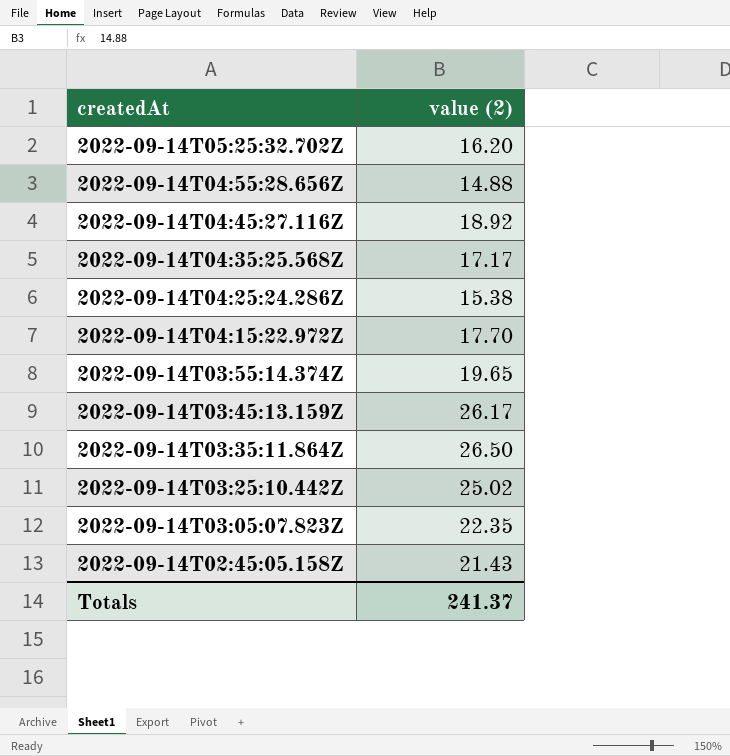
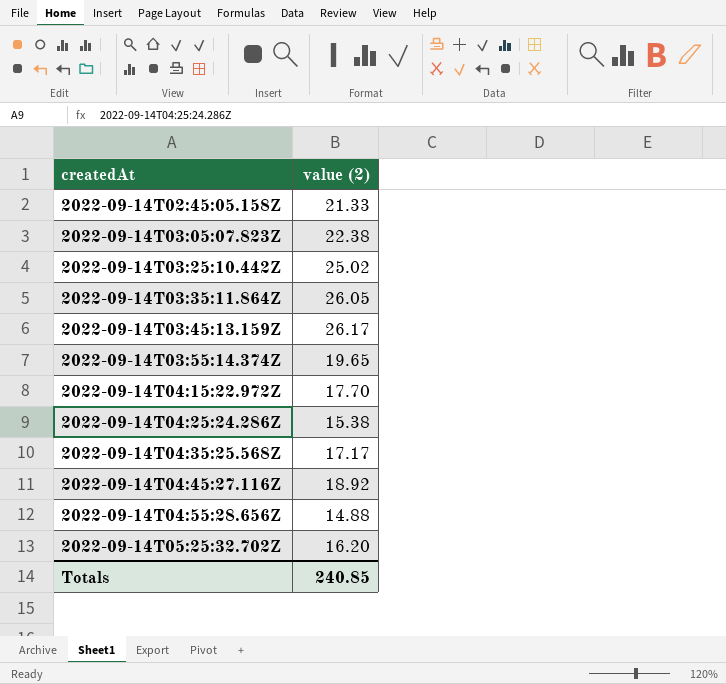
row order: createdAt descending -> createdAt ascending
2022-09-14T02:45:05.158Z | value (2): 21.43 -> 21.33
2022-09-14T03:05:07.823Z | value (2): 22.35 -> 22.38
2022-09-14T03:35:11.864Z | value (2): 26.50 -> 26.05
Totals | value (2): 241.37 -> 240.85

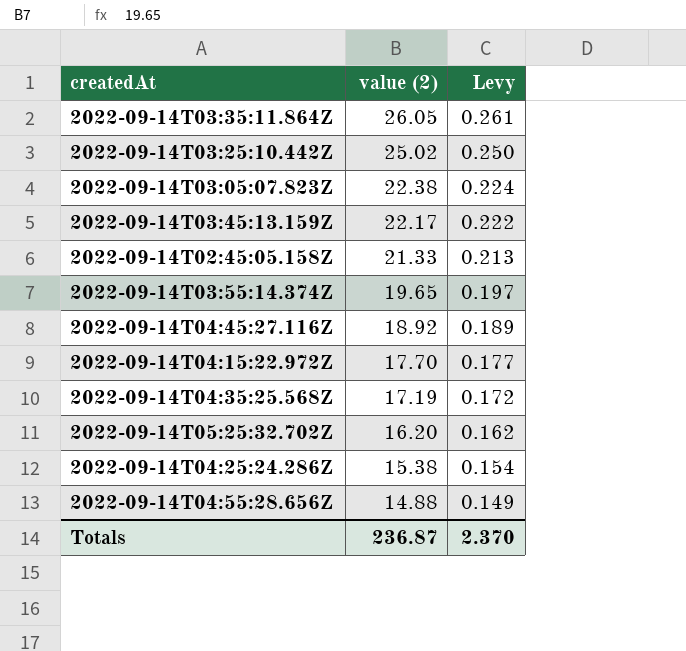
row order: createdAt ascending -> value (2) descending
column Levy | formula: none -> [value (2)] * 0.01
2022-09-14T03:45:13.159Z | value (2): 26.17 -> 22.17
2022-09-14T04:35:25.568Z | value (2): 17.17 -> 17.19
Totals | value (2): 240.85 -> 236.87

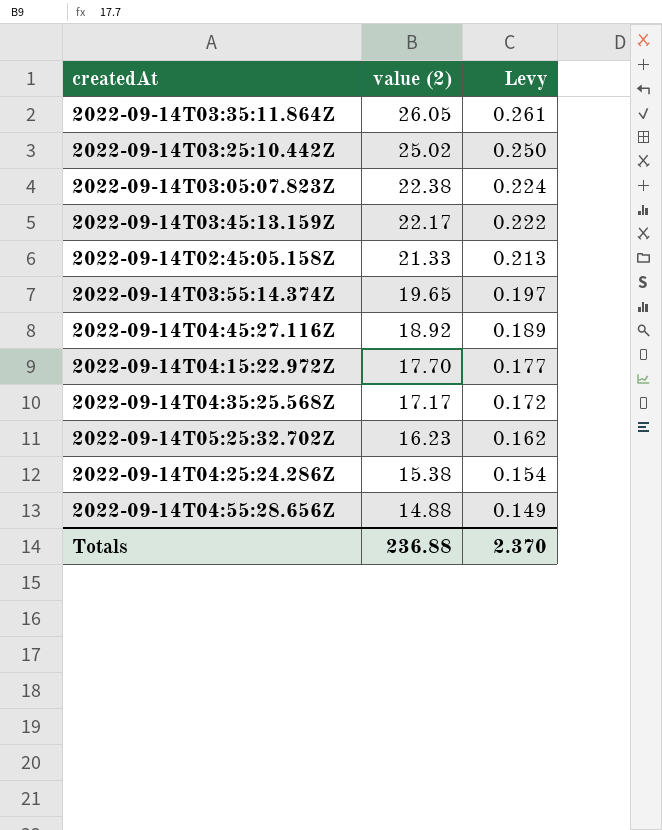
2022-09-14T04:35:25.568Z | value (2): 17.19 -> 17.17
2022-09-14T05:25:32.702Z | value (2): 16.20 -> 16.23
Totals | value (2): 236.87 -> 236.88

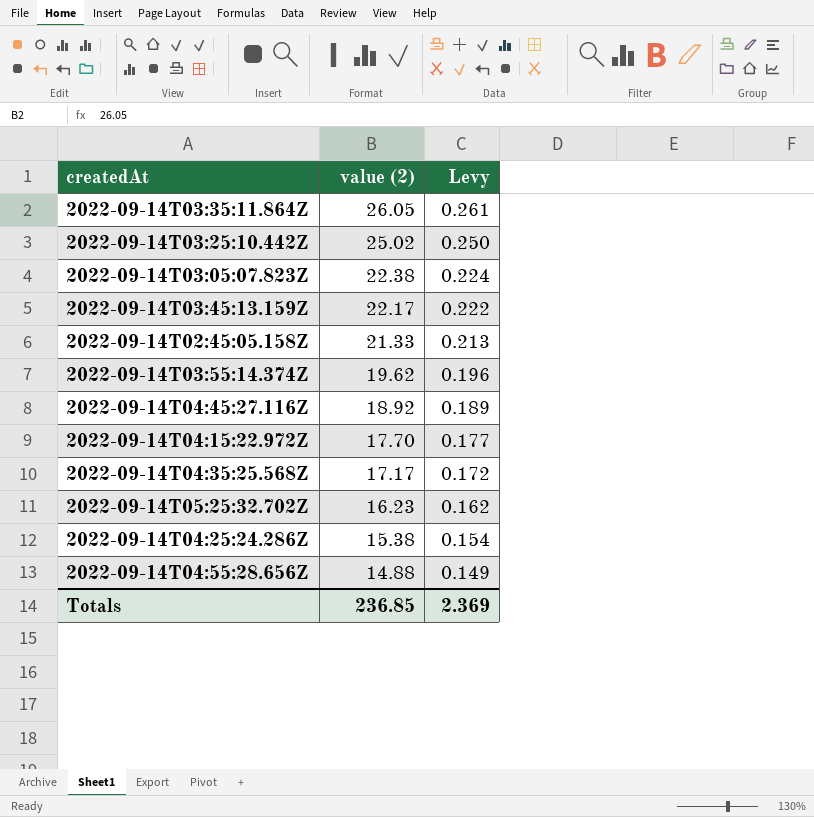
2022-09-14T03:55:14.374Z | value (2): 19.65 -> 19.62
2022-09-14T03:55:14.374Z | Levy: 0.197 -> 0.196
Totals | value (2): 236.88 -> 236.85
Totals | Levy: 2.370 -> 2.369

